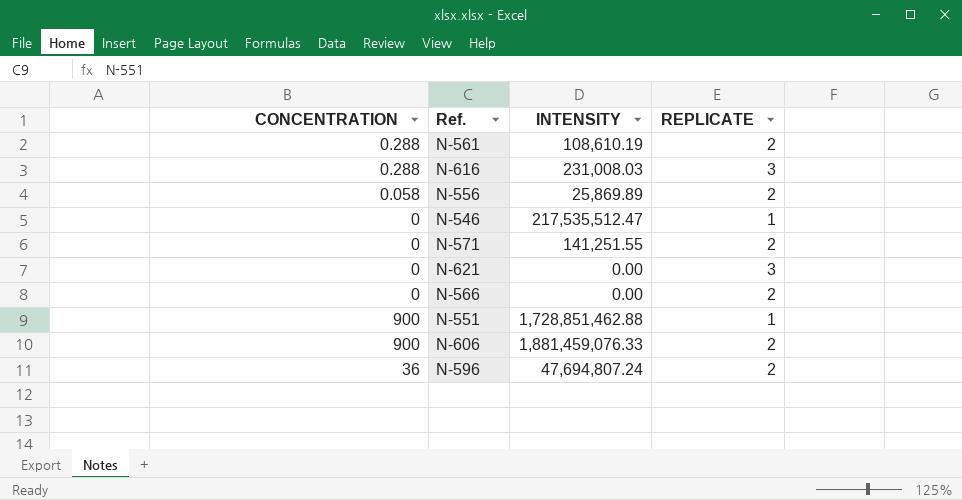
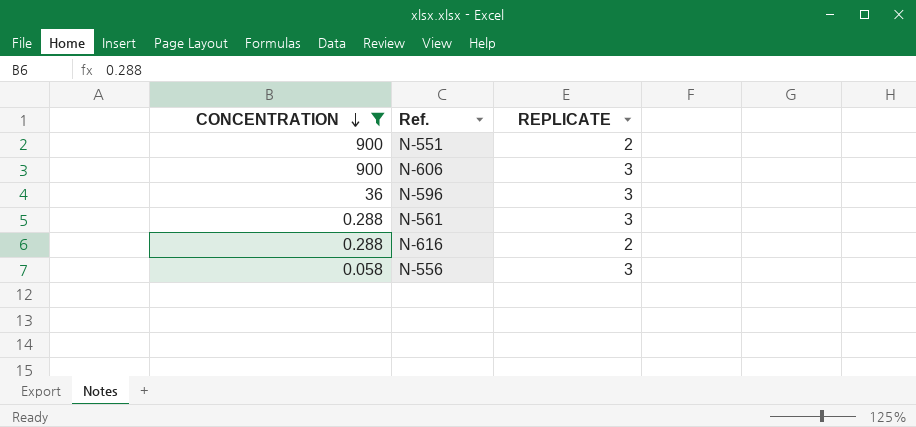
filter: none -> CONCENTRATION != 0
row order: none -> CONCENTRATION descending
column INTENSITY | position: 3 -> none
N-551 | REPLICATE: 1 -> 2
N-606 | REPLICATE: 2 -> 3
N-596 | REPLICATE: 2 -> 3
N-561 | REPLICATE: 2 -> 3
N-616 | REPLICATE: 3 -> 2
N-556 | REPLICATE: 2 -> 3

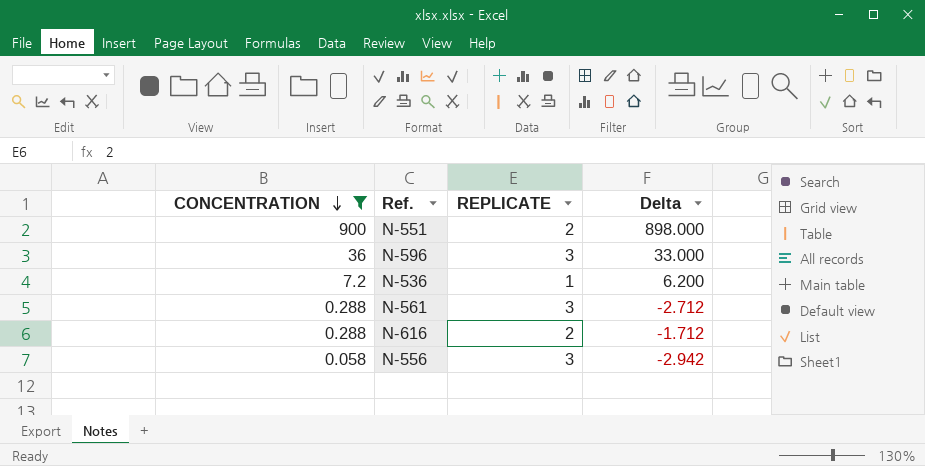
column Delta | formula: none -> [CONCENTRATION] - [REPLICATE]
row N-606: 900 | 3 -> none
row N-536: none -> 7.2 | 1 | 6.200

